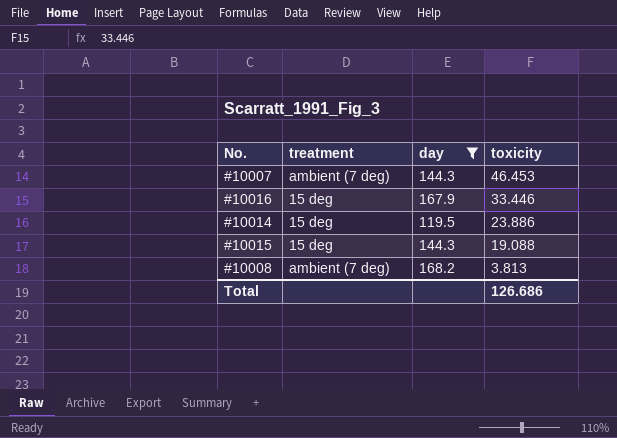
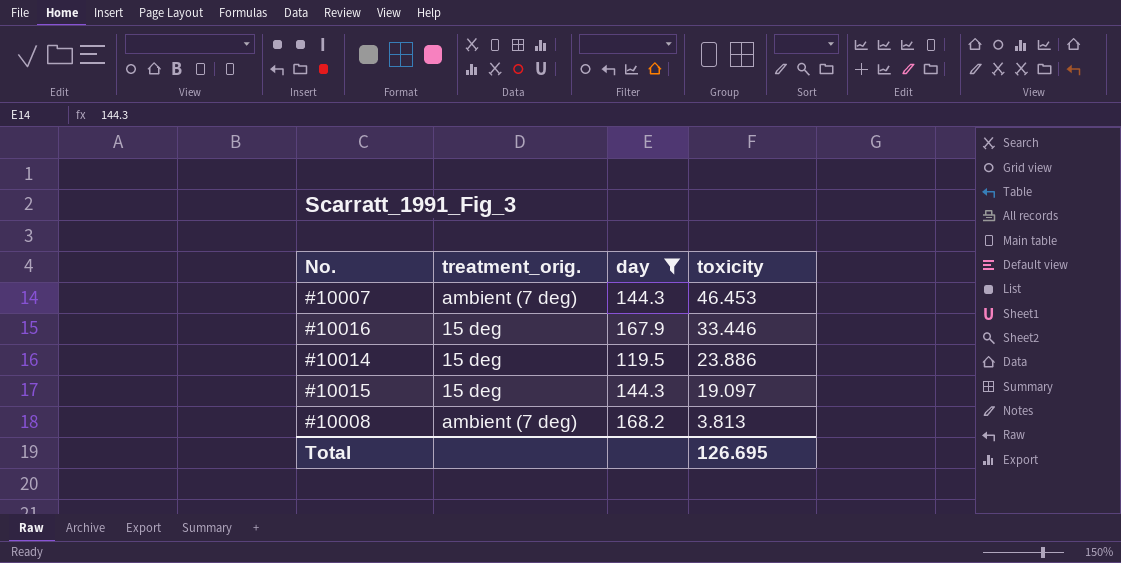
column name: treatment -> treatment_orig.
#10015 | toxicity: 19.088 -> 19.097
Total | toxicity: 126.686 -> 126.695

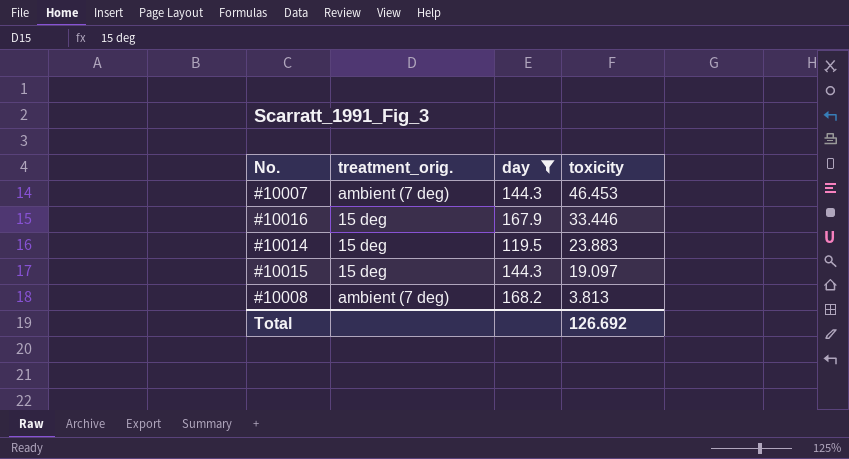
#10014 | toxicity: 23.886 -> 23.883
Total | toxicity: 126.695 -> 126.692

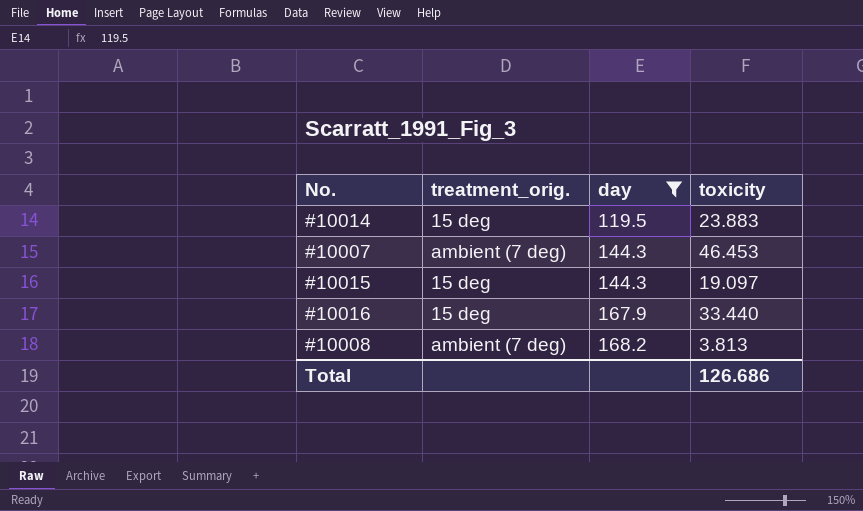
row order: toxicity descending -> day ascending
#10016 | toxicity: 33.446 -> 33.440
Total | toxicity: 126.692 -> 126.686

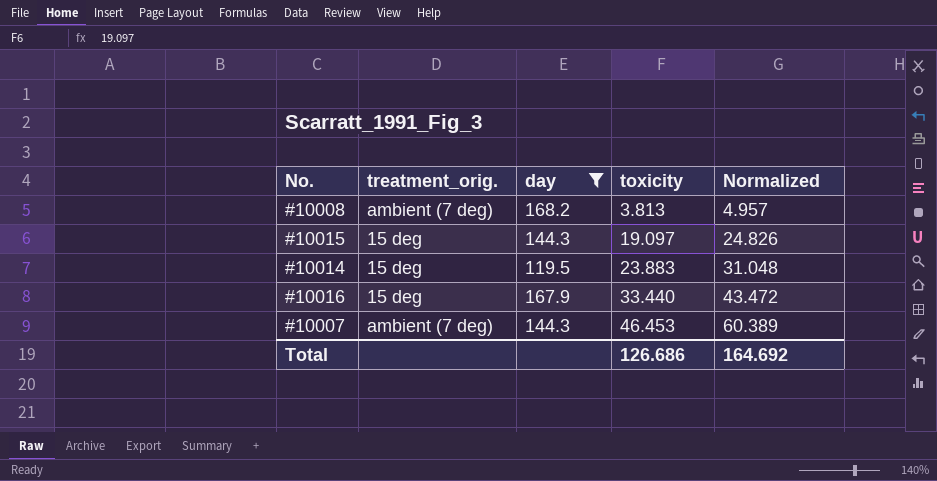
row order: day ascending -> toxicity ascending
column Normalized | formula: none -> [toxicity] * 1.3

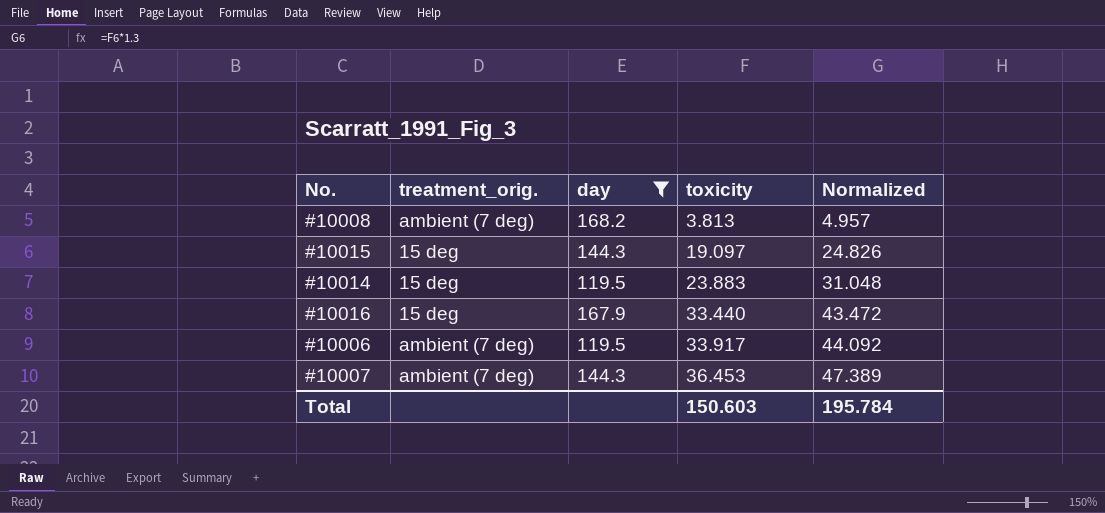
row #10006: none -> ambient (7 deg) | 119.5 | 33.917 | 44.092
#10007 | toxicity: 46.453 -> 36.453
#10007 | Normalized: 60.389 -> 47.389
Total | toxicity: 126.686 -> 150.603
Total | Normalized: 164.692 -> 195.784

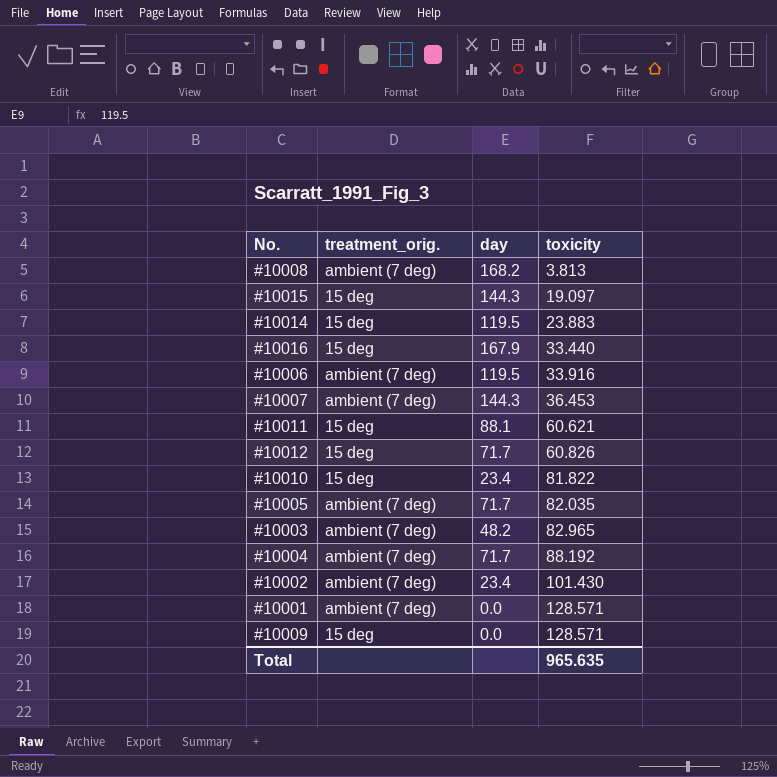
filter: day >= 119.5 -> none
column Normalized | formula: [toxicity] * 1.3 -> none
#10006 | toxicity: 33.917 -> 33.916
Total | toxicity: 150.603 -> 965.635

